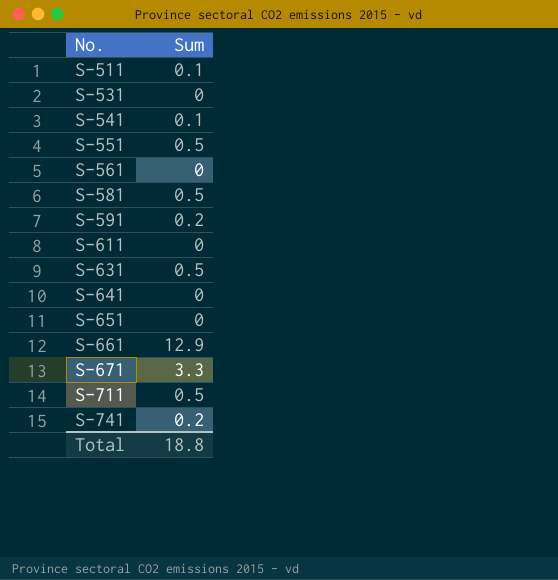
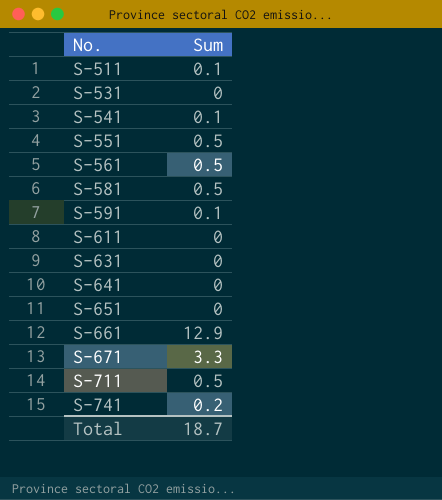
S-561 | Sum: 0 -> 0.5
S-591 | Sum: 0.2 -> 0.1
S-631 | Sum: 0.5 -> 0
Total | Sum: 18.8 -> 18.7

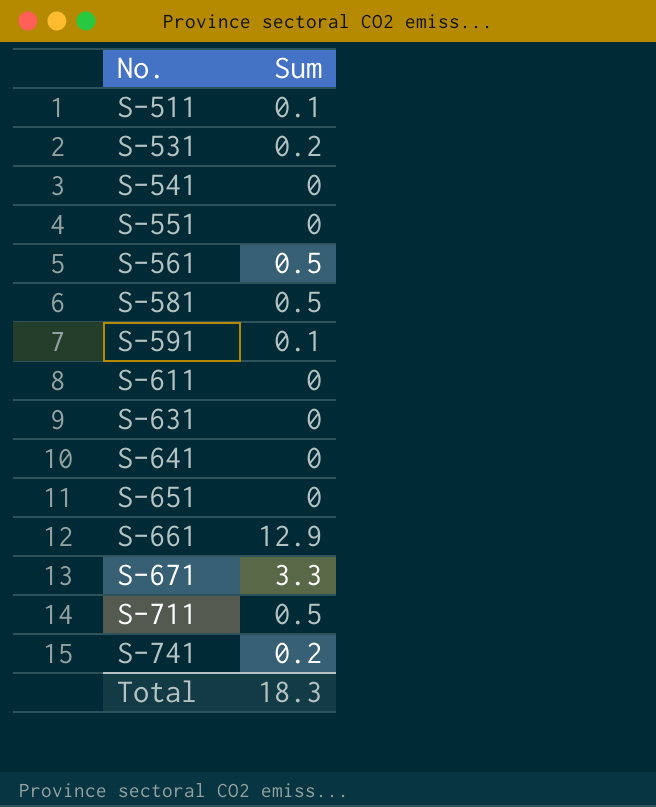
S-531 | Sum: 0 -> 0.2
S-541 | Sum: 0.1 -> 0
S-551 | Sum: 0.5 -> 0
Total | Sum: 18.7 -> 18.3

